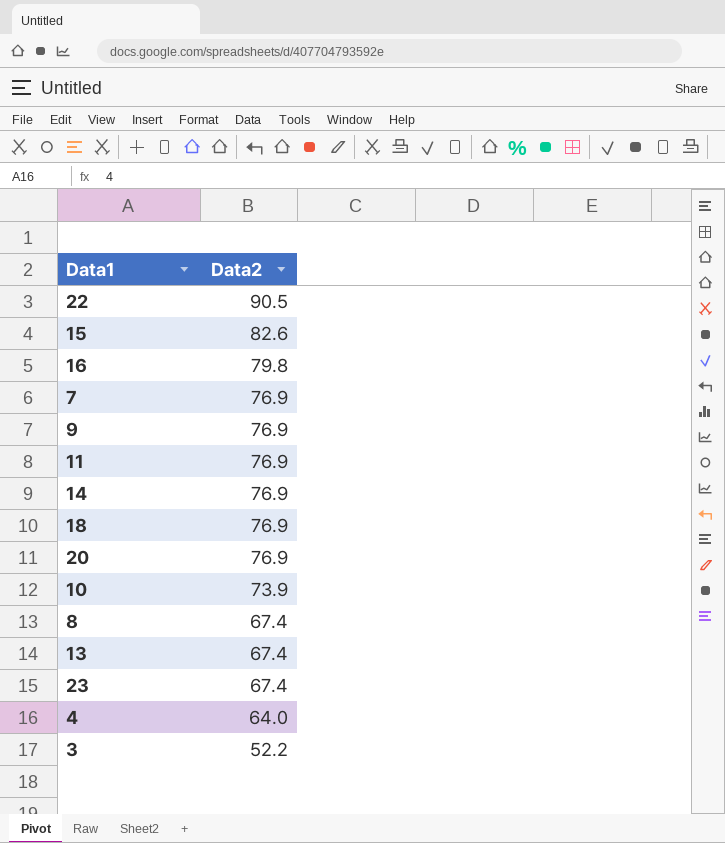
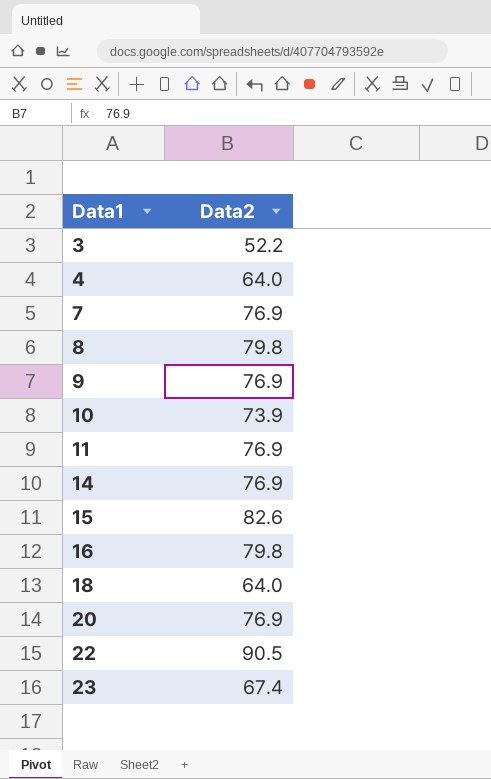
row order: Data2 descending -> Data1 ascending
row 13: 67.4 -> none
8 | Data2: 67.4 -> 79.8
18 | Data2: 76.9 -> 64.0

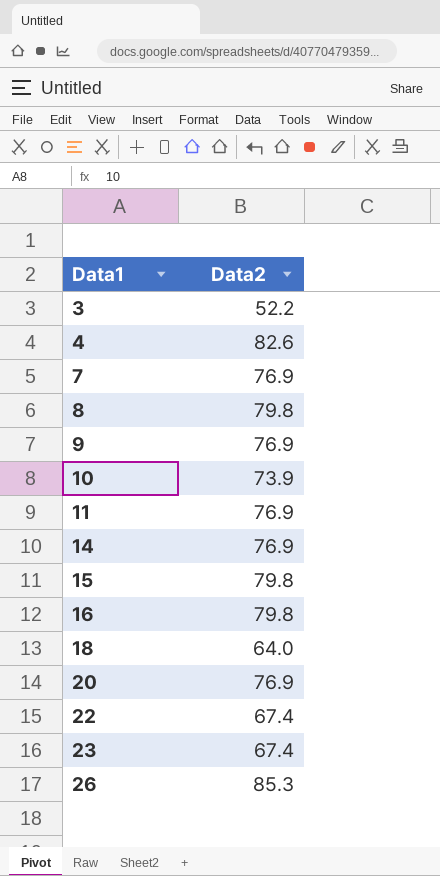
4 | Data2: 64.0 -> 82.6
15 | Data2: 82.6 -> 79.8
22 | Data2: 90.5 -> 67.4
row 26: none -> 85.3

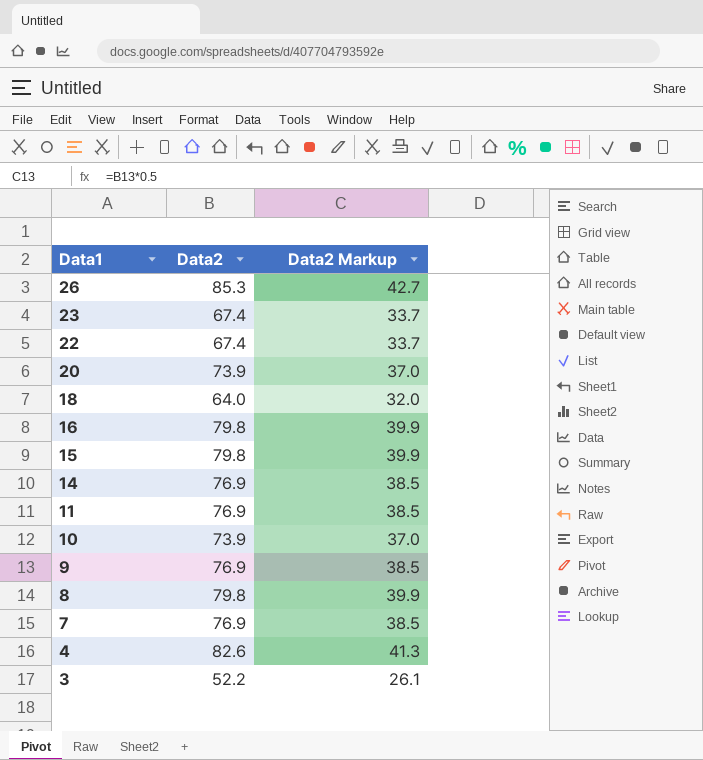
row order: Data1 ascending -> Data1 descending
column Data2 Markup | formula: none -> [Data2] * 0.5
20 | Data2: 76.9 -> 73.9

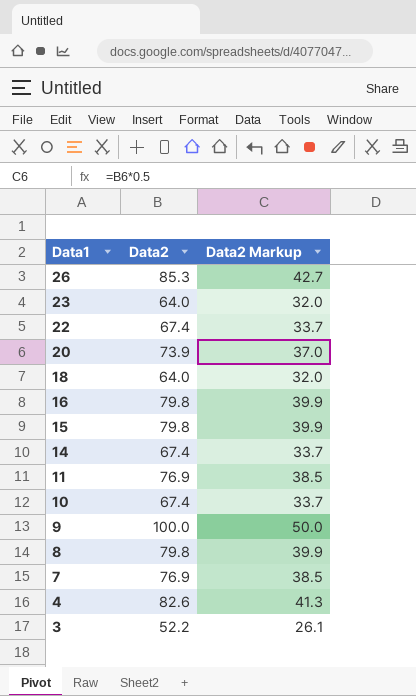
23 | Data2: 67.4 -> 64.0
23 | Data2 Markup: 33.7 -> 32.0
14 | Data2: 76.9 -> 67.4
14 | Data2 Markup: 38.5 -> 33.7
10 | Data2: 73.9 -> 67.4
10 | Data2 Markup: 37.0 -> 33.7
9 | Data2: 76.9 -> 100.0
9 | Data2 Markup: 38.5 -> 50.0

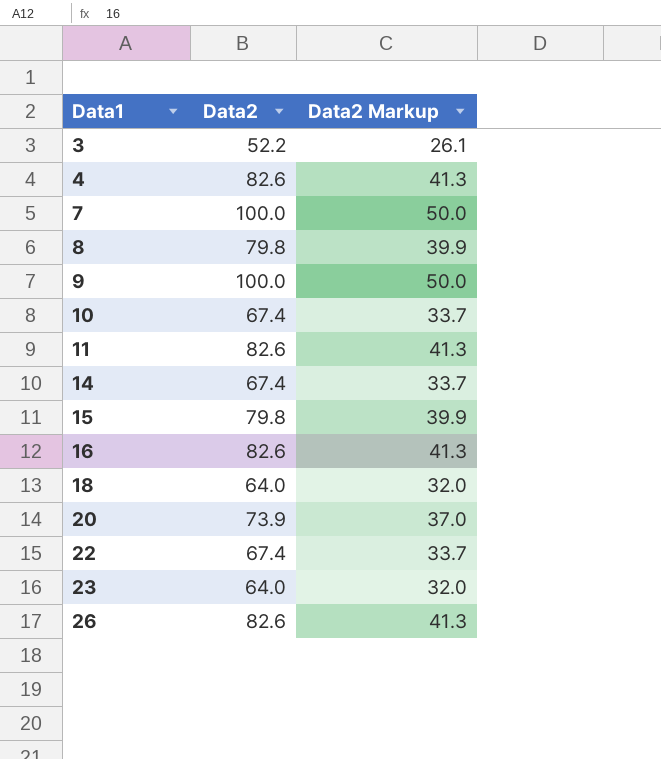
row order: Data1 descending -> Data1 ascending
7 | Data2: 76.9 -> 100.0
7 | Data2 Markup: 38.5 -> 50.0
11 | Data2: 76.9 -> 82.6
11 | Data2 Markup: 38.5 -> 41.3
16 | Data2: 79.8 -> 82.6
16 | Data2 Markup: 39.9 -> 41.3
26 | Data2: 85.3 -> 82.6
26 | Data2 Markup: 42.7 -> 41.3

